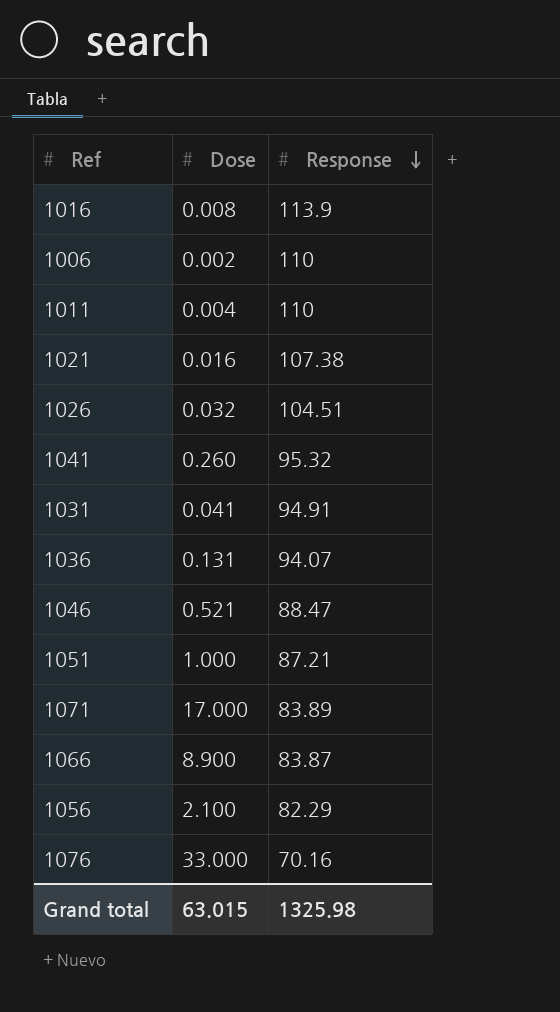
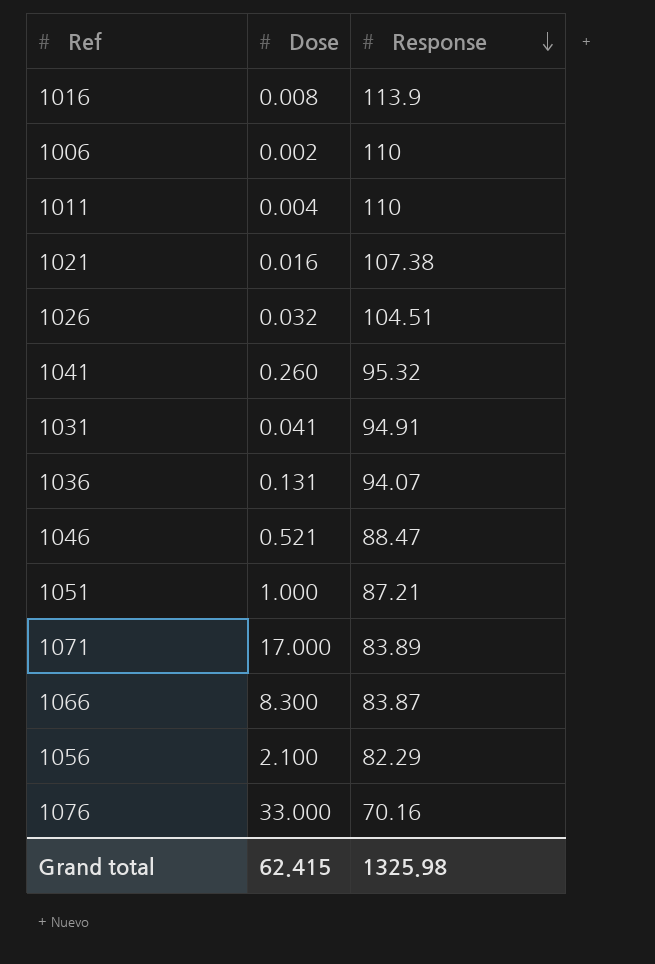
1066 | Dose: 8.900 -> 8.300
Grand total | Dose: 63.015 -> 62.415

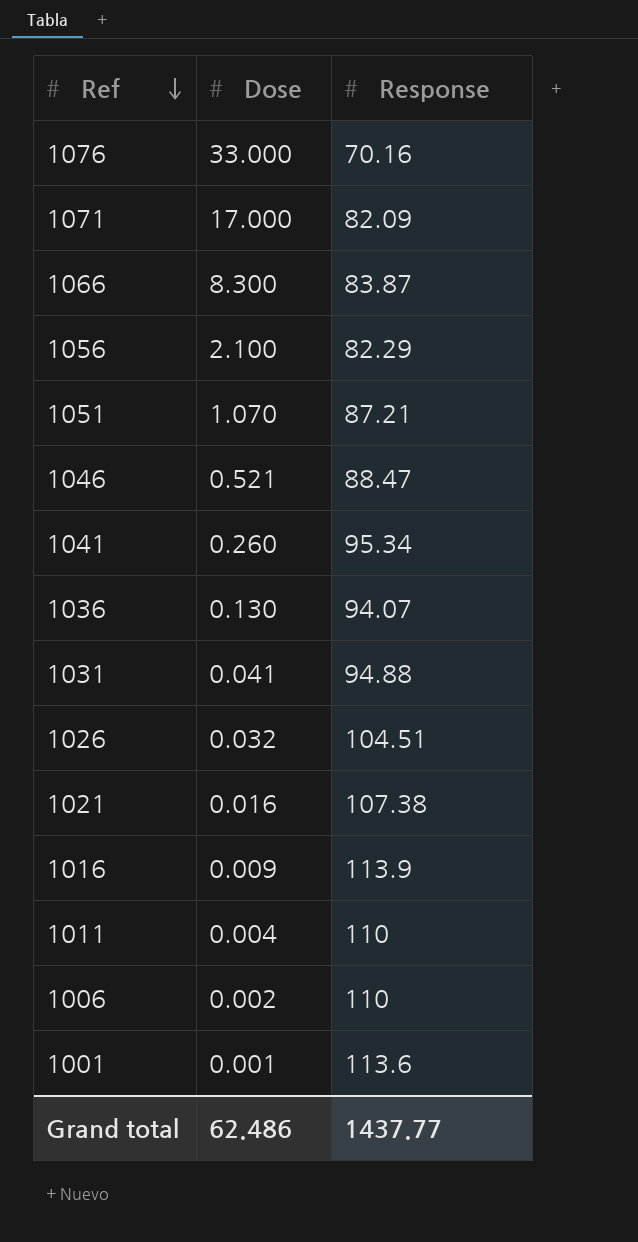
row order: Response descending -> Ref descending
1071 | Response: 83.89 -> 82.09
1051 | Dose: 1.000 -> 1.070
1041 | Response: 95.32 -> 95.34
1036 | Dose: 0.131 -> 0.130
1031 | Response: 94.91 -> 94.88
1016 | Dose: 0.008 -> 0.009
row 1001: none -> 0.001 | 113.6
Grand total | Dose: 62.415 -> 62.486
Grand total | Response: 1325.98 -> 1437.77

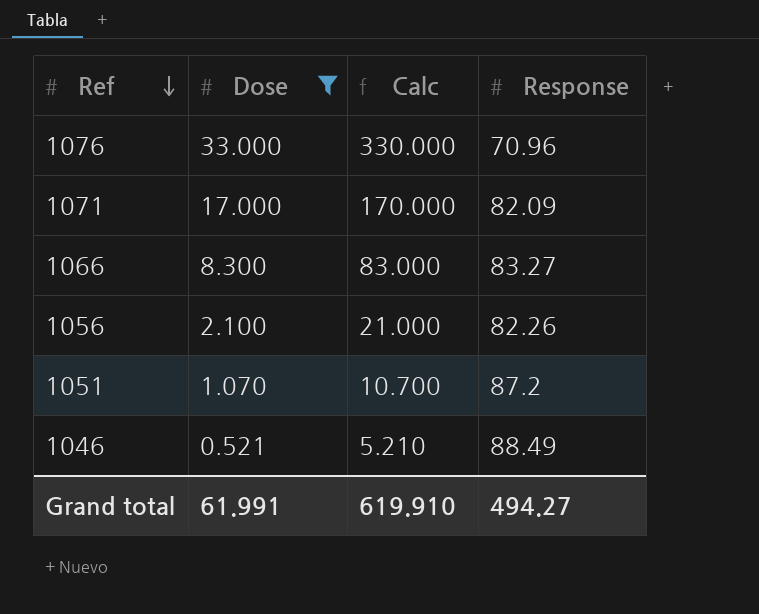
filter: none -> Dose >= 0.521
column Calc | formula: none -> [Dose] * 10
1076 | Response: 70.16 -> 70.96
1066 | Response: 83.87 -> 83.27
1056 | Response: 82.29 -> 82.26
1051 | Response: 87.21 -> 87.2
1046 | Response: 88.47 -> 88.49
Grand total | Dose: 62.486 -> 61.991
Grand total | Response: 1437.77 -> 494.27

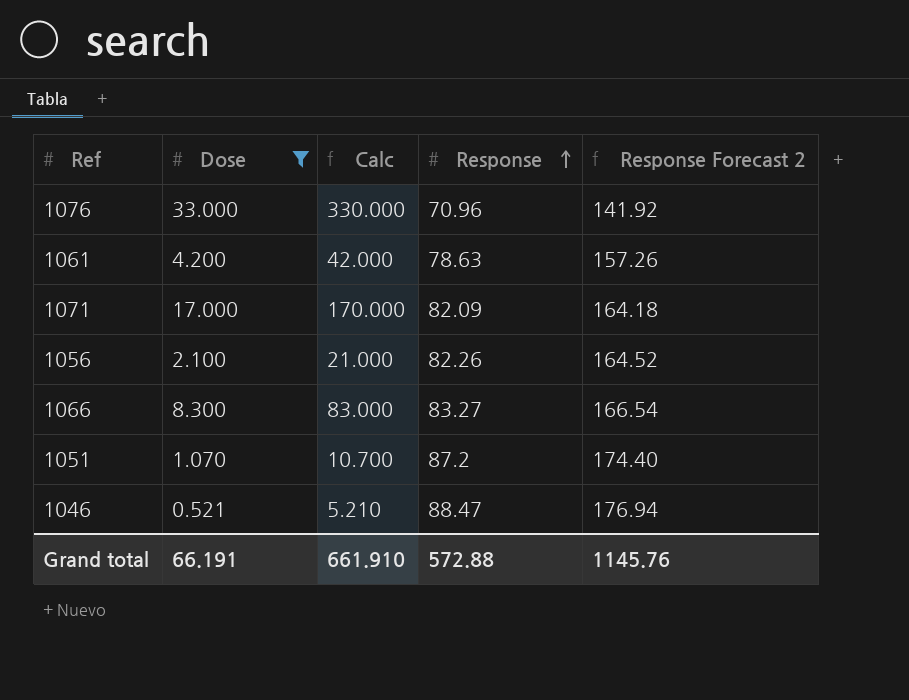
row order: Ref descending -> Response ascending
column Response Forecast 2 | formula: none -> [Response] * 2
row 1061: none -> 4.200 | 42.000 | 78.63 | 157.26
1046 | Response: 88.49 -> 88.47
Grand total | Dose: 61.991 -> 66.191
Grand total | Calc: 619.910 -> 661.910
Grand total | Response: 494.27 -> 572.88

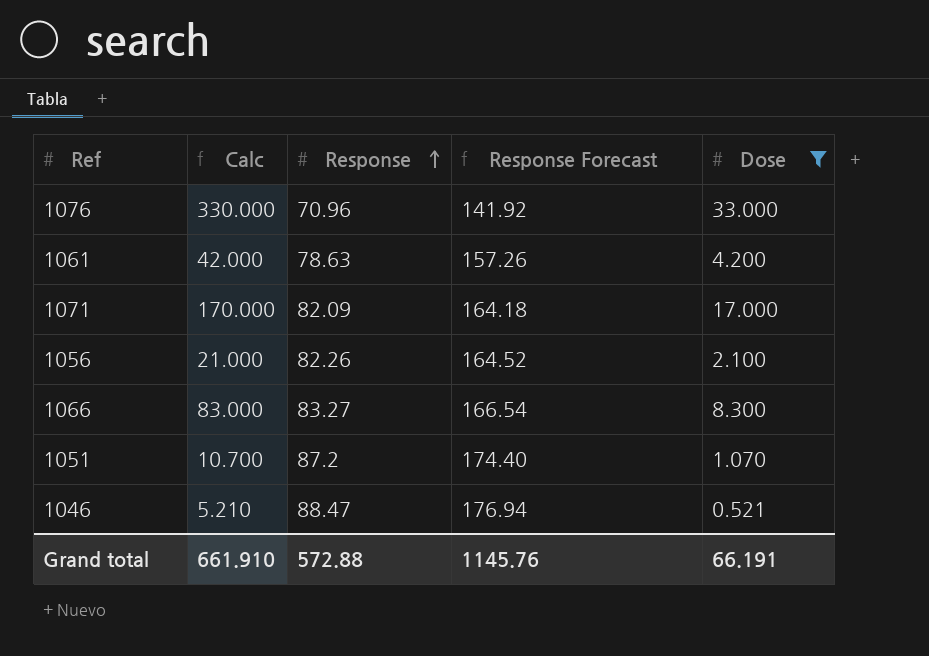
column name: Response Forecast 2 -> Response Forecast
column Dose | position: 2 -> 5

